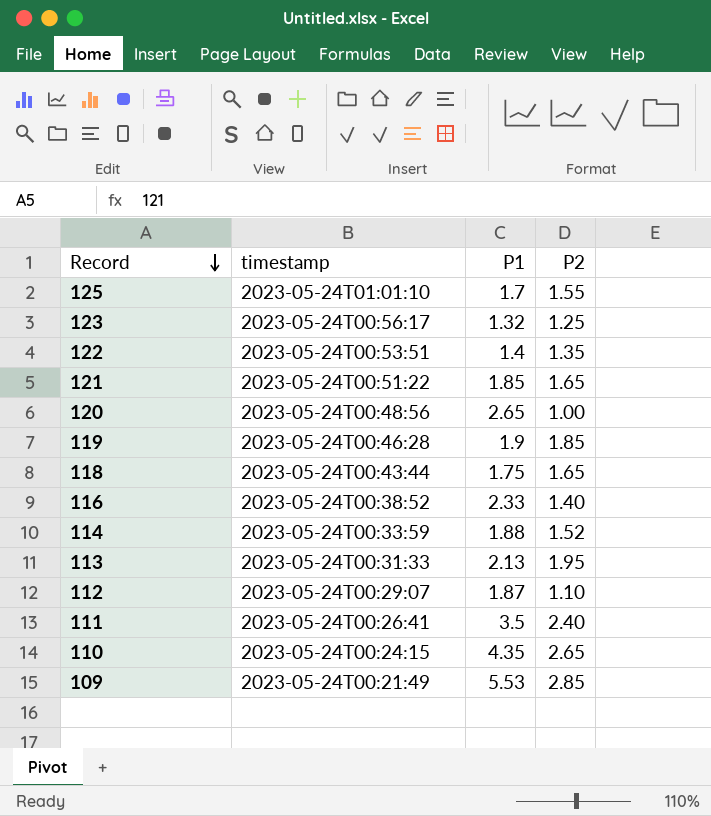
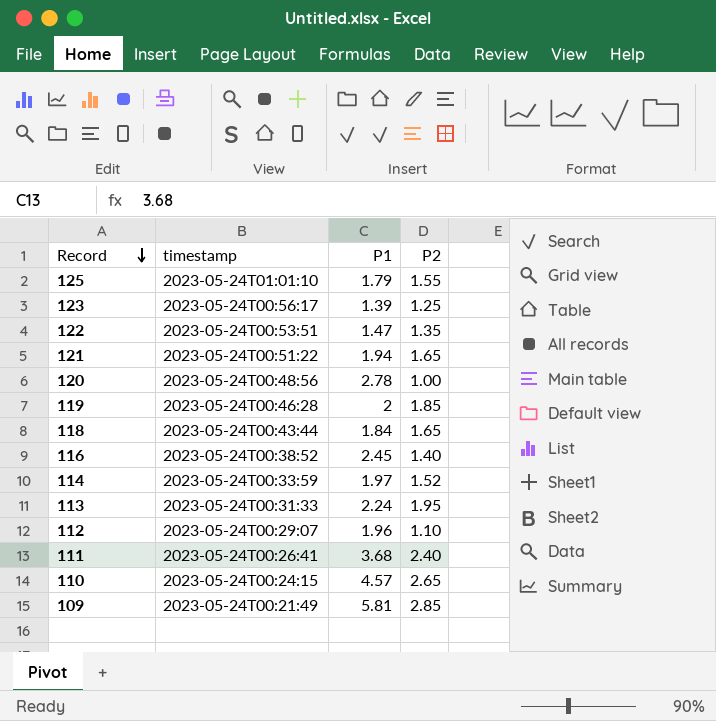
125 | P1: 1.7 -> 1.79
123 | P1: 1.32 -> 1.39
122 | P1: 1.4 -> 1.47
121 | P1: 1.85 -> 1.94
120 | P1: 2.65 -> 2.78
119 | P1: 1.9 -> 2
118 | P1: 1.75 -> 1.84
116 | P1: 2.33 -> 2.45
114 | P1: 1.88 -> 1.97
113 | P1: 2.13 -> 2.24
112 | P1: 1.87 -> 1.96
111 | P1: 3.5 -> 3.68
110 | P1: 4.35 -> 4.57
109 | P1: 5.53 -> 5.81

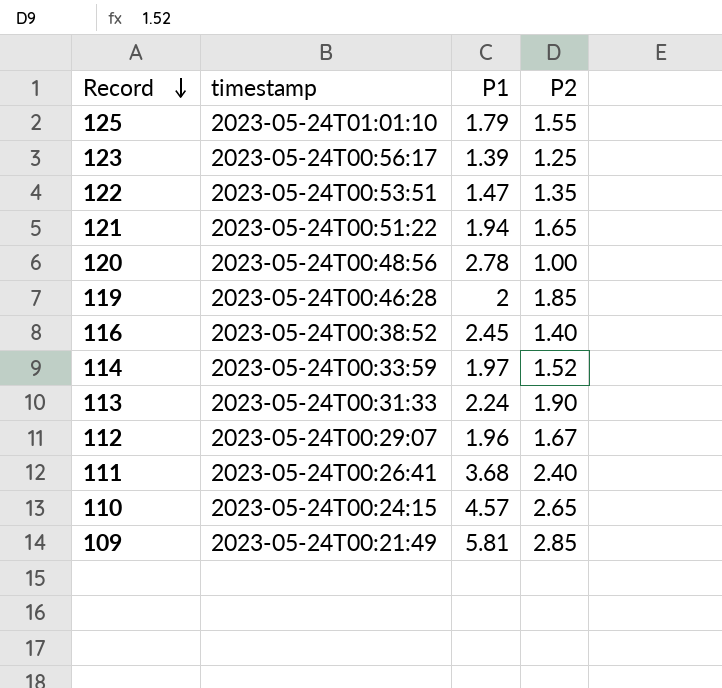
row 118: 2023-05-24T00:43:44 | 1.84 | 1.65 -> none
113 | P2: 1.95 -> 1.90
112 | P2: 1.10 -> 1.67

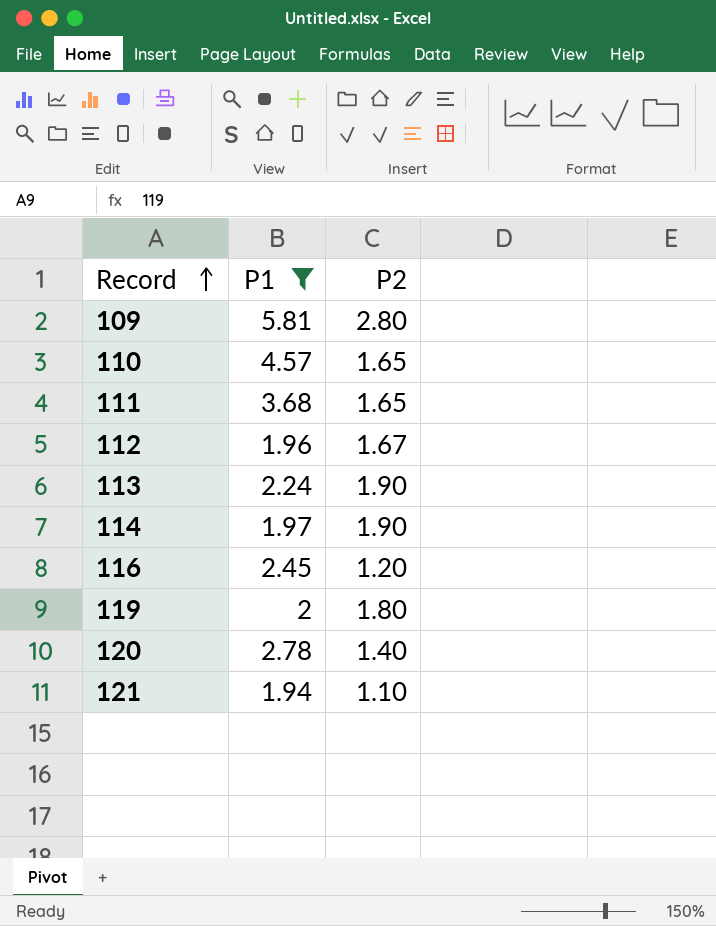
filter: none -> P1 >= 1.94
row order: Record descending -> Record ascending
column timestamp | position: 2 -> none
109 | P2: 2.85 -> 2.80
110 | P2: 2.65 -> 1.65
111 | P2: 2.40 -> 1.65
114 | P2: 1.52 -> 1.90
116 | P2: 1.40 -> 1.20
119 | P2: 1.85 -> 1.80
120 | P2: 1.00 -> 1.40
121 | P2: 1.65 -> 1.10

